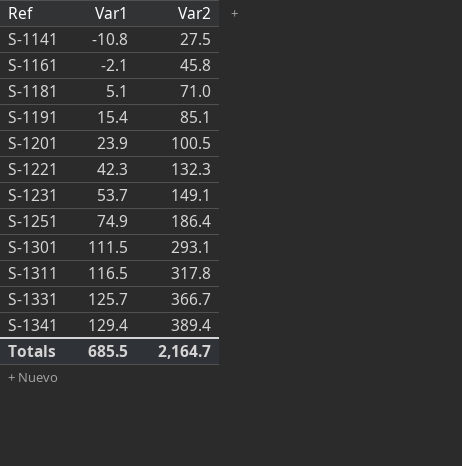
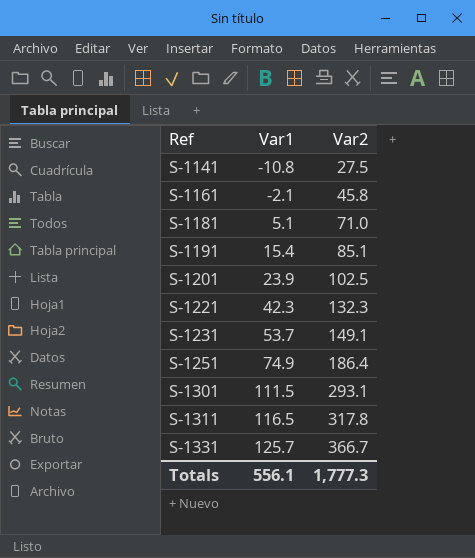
row S-1341: 129.4 | 389.4 -> none
S-1201 | Var2: 100.5 -> 102.5
Totals | Var1: 685.5 -> 556.1
Totals | Var2: 2,164.7 -> 1,777.3

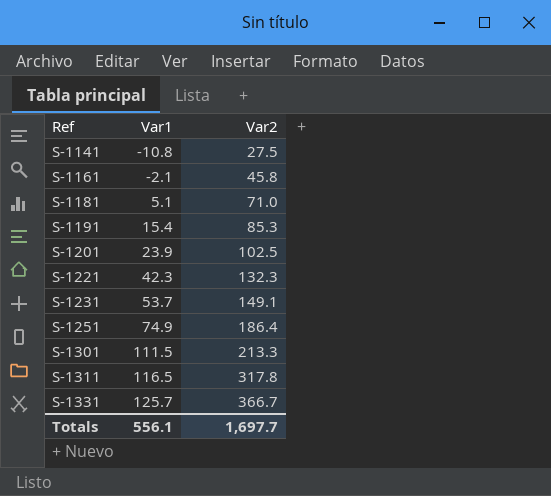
S-1191 | Var2: 85.1 -> 85.3
S-1301 | Var2: 293.1 -> 213.3
Totals | Var2: 1,777.3 -> 1,697.7

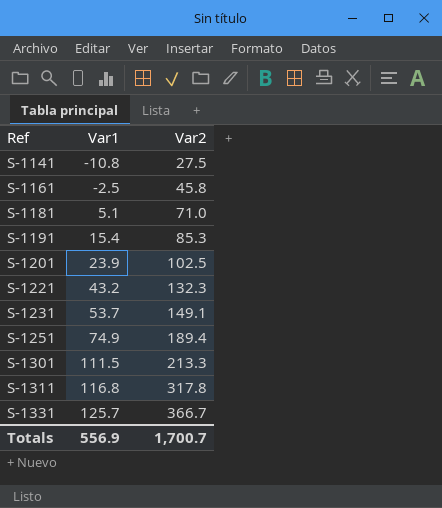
S-1161 | Var1: -2.1 -> -2.5
S-1221 | Var1: 42.3 -> 43.2
S-1251 | Var2: 186.4 -> 189.4
S-1311 | Var1: 116.5 -> 116.8
Totals | Var1: 556.1 -> 556.9
Totals | Var2: 1,697.7 -> 1,700.7

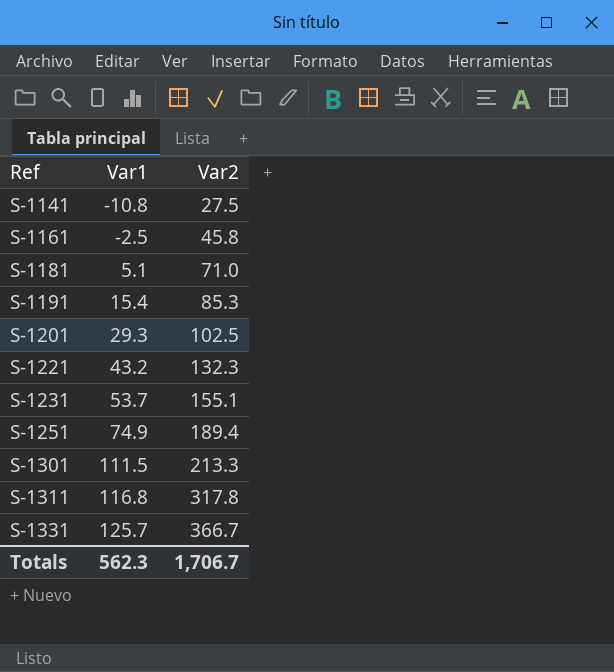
S-1201 | Var1: 23.9 -> 29.3
S-1231 | Var2: 149.1 -> 155.1
Totals | Var1: 556.9 -> 562.3
Totals | Var2: 1,700.7 -> 1,706.7

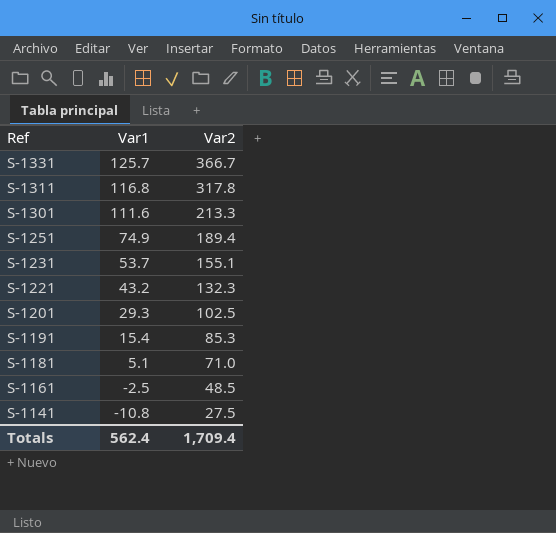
row order: Ref ascending -> Ref descending
S-1301 | Var1: 111.5 -> 111.6
S-1161 | Var2: 45.8 -> 48.5
Totals | Var1: 562.3 -> 562.4
Totals | Var2: 1,706.7 -> 1,709.4

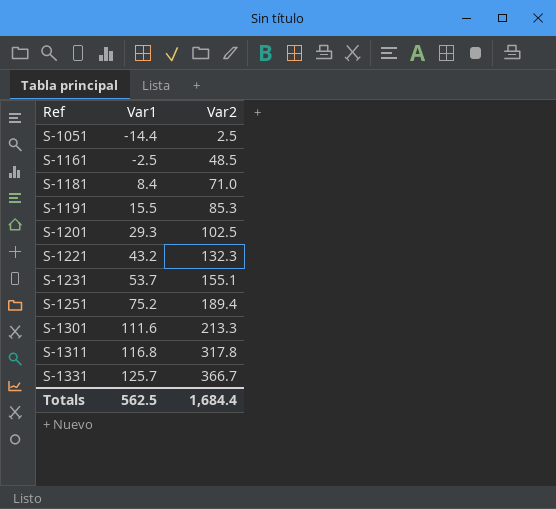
row order: Ref descending -> Ref ascending
row S-1141: -10.8 | 27.5 -> none
row S-1051: none -> -14.4 | 2.5
S-1181 | Var1: 5.1 -> 8.4
S-1191 | Var1: 15.4 -> 15.5
S-1251 | Var1: 74.9 -> 75.2
Totals | Var1: 562.4 -> 562.5
Totals | Var2: 1,709.4 -> 1,684.4

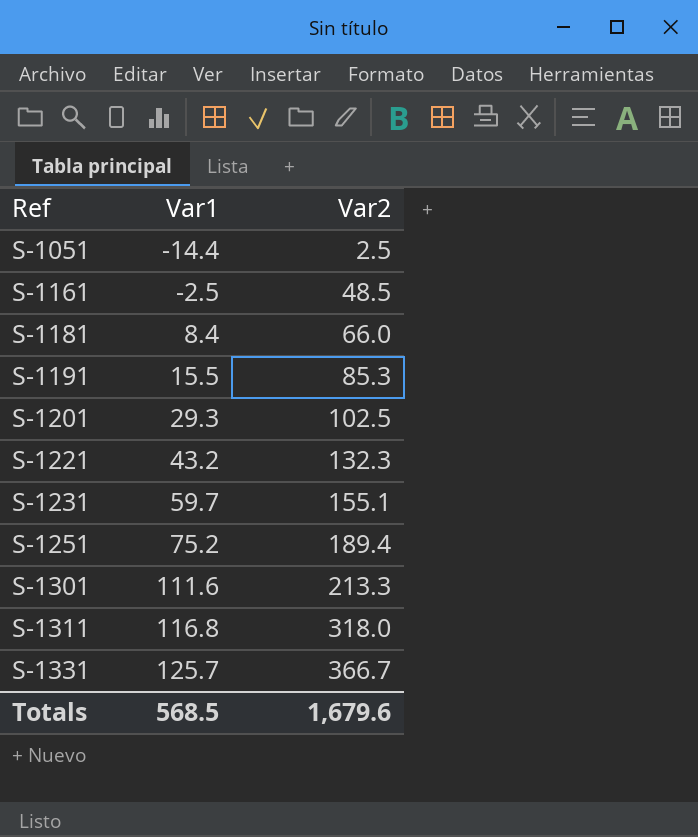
S-1181 | Var2: 71.0 -> 66.0
S-1231 | Var1: 53.7 -> 59.7
S-1311 | Var2: 317.8 -> 318.0
Totals | Var1: 562.5 -> 568.5
Totals | Var2: 1,684.4 -> 1,679.6

